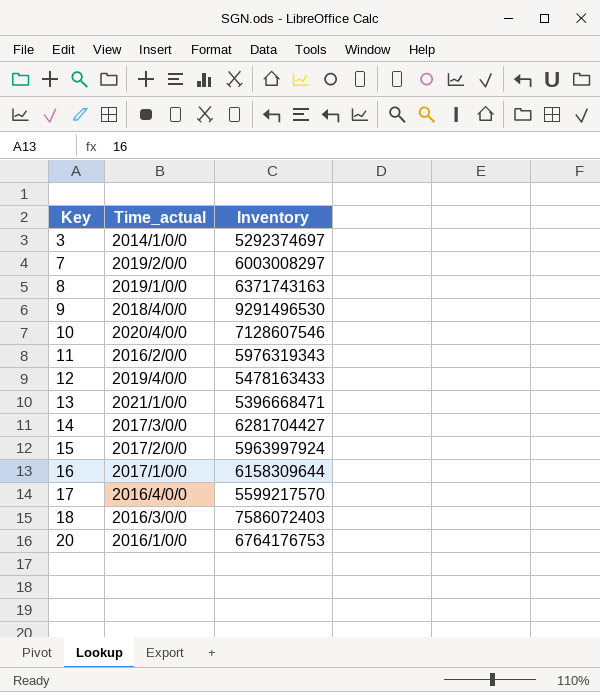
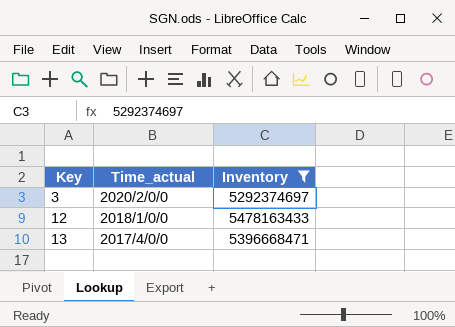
filter: none -> Inventory <= 5478163433
3 | Time_actual: 2014/1/0/0 -> 2020/2/0/0
12 | Time_actual: 2019/4/0/0 -> 2018/1/0/0
13 | Time_actual: 2021/1/0/0 -> 2017/4/0/0

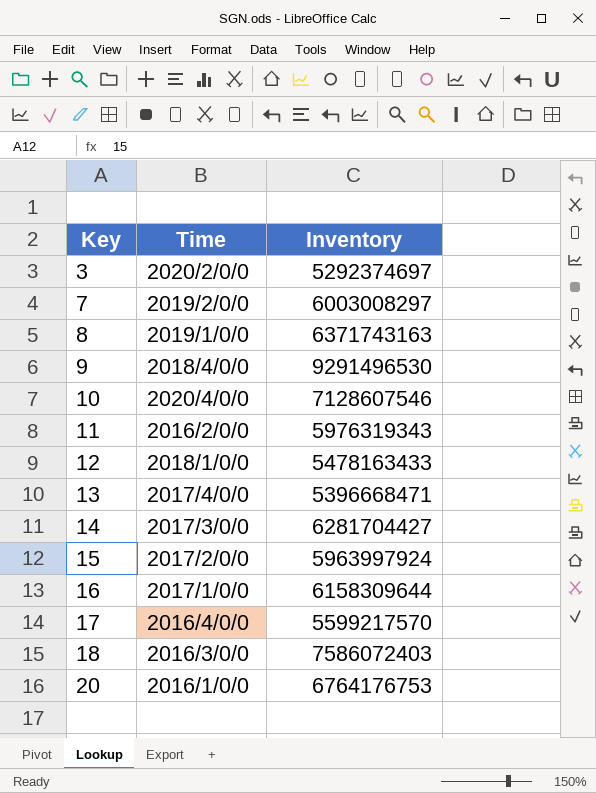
filter: Inventory <= 5478163433 -> none
column name: Time_actual -> Time

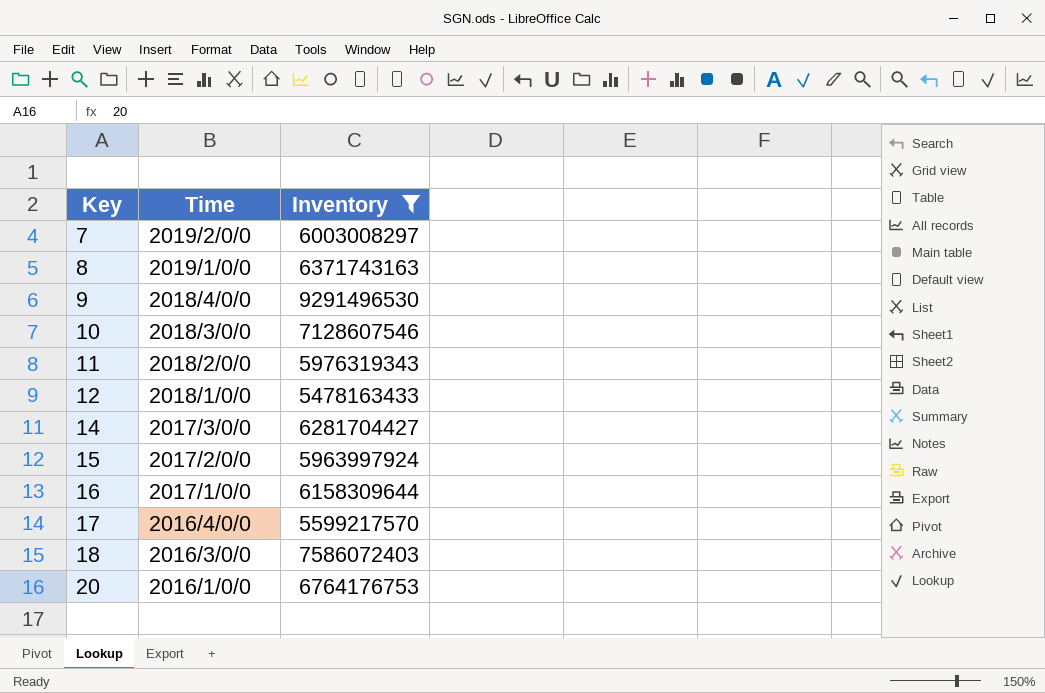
filter: none -> Inventory >= 5478163433
10 | Time: 2020/4/0/0 -> 2018/3/0/0
11 | Time: 2016/2/0/0 -> 2018/2/0/0

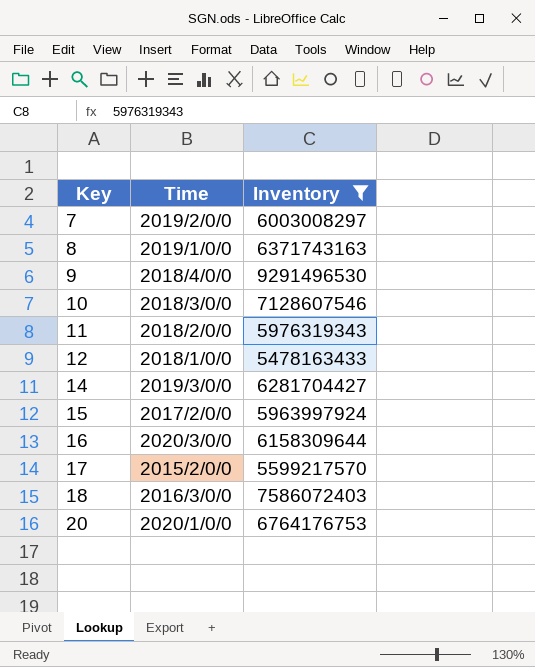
14 | Time: 2017/3/0/0 -> 2019/3/0/0
16 | Time: 2017/1/0/0 -> 2020/3/0/0
17 | Time: 2016/4/0/0 -> 2015/2/0/0
20 | Time: 2016/1/0/0 -> 2020/1/0/0

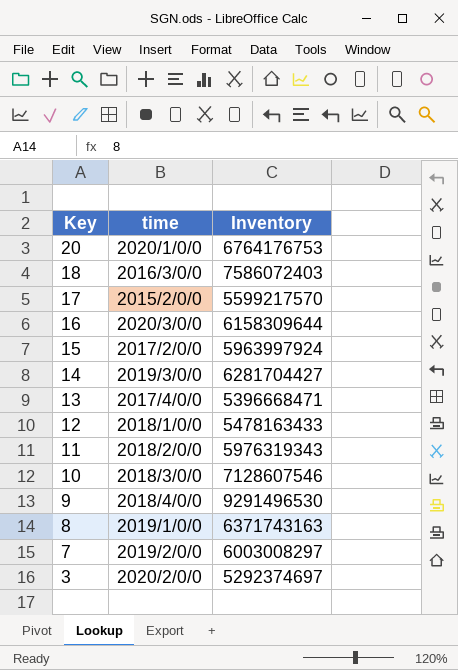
filter: Inventory >= 5478163433 -> none
row order: Key ascending -> Key descending
column name: Time -> time

